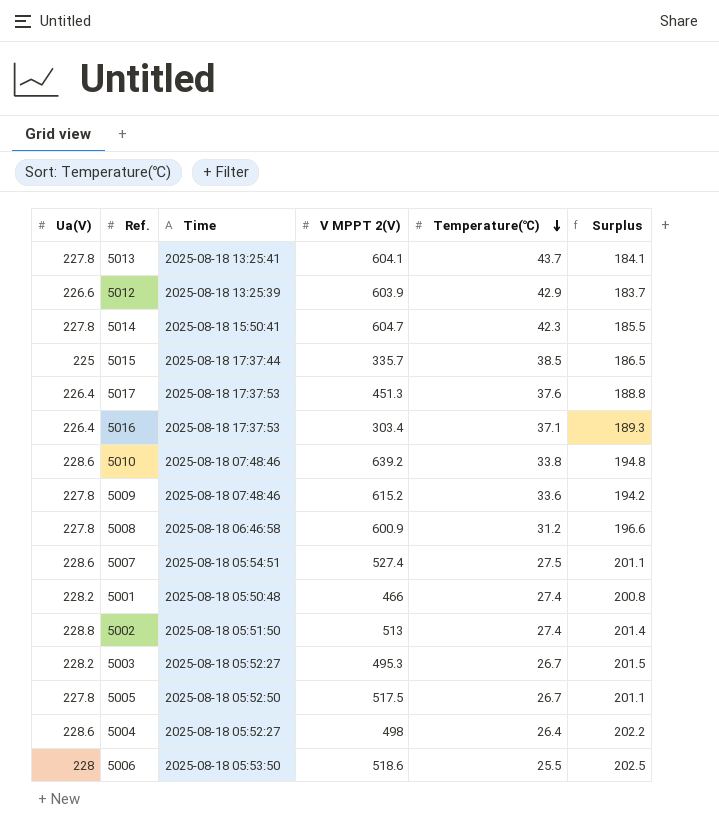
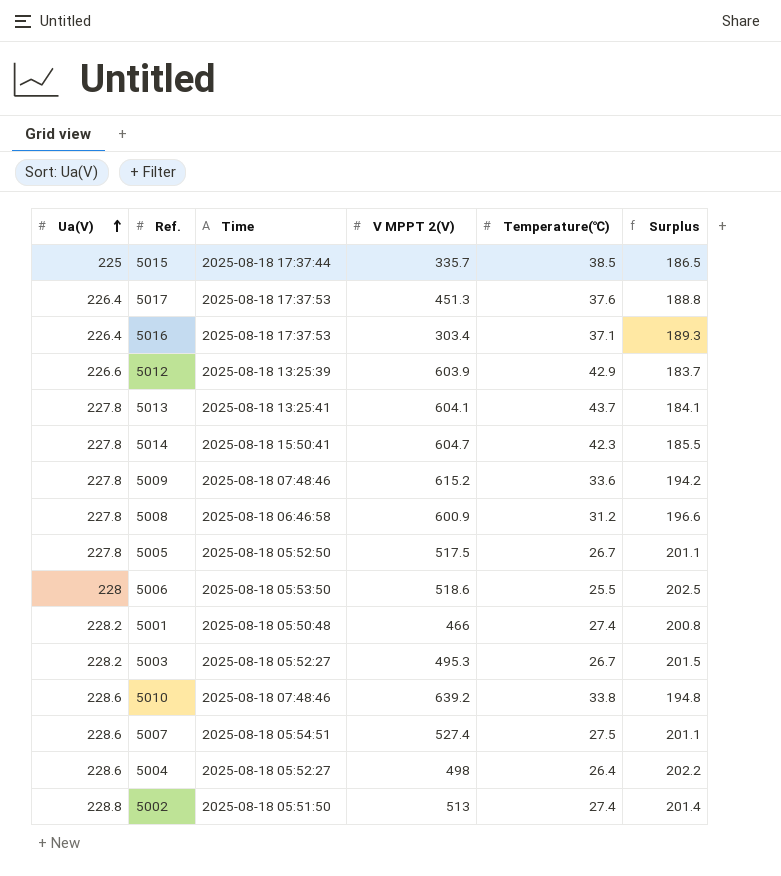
row order: Temperature(℃) descending -> Ua(V) ascending

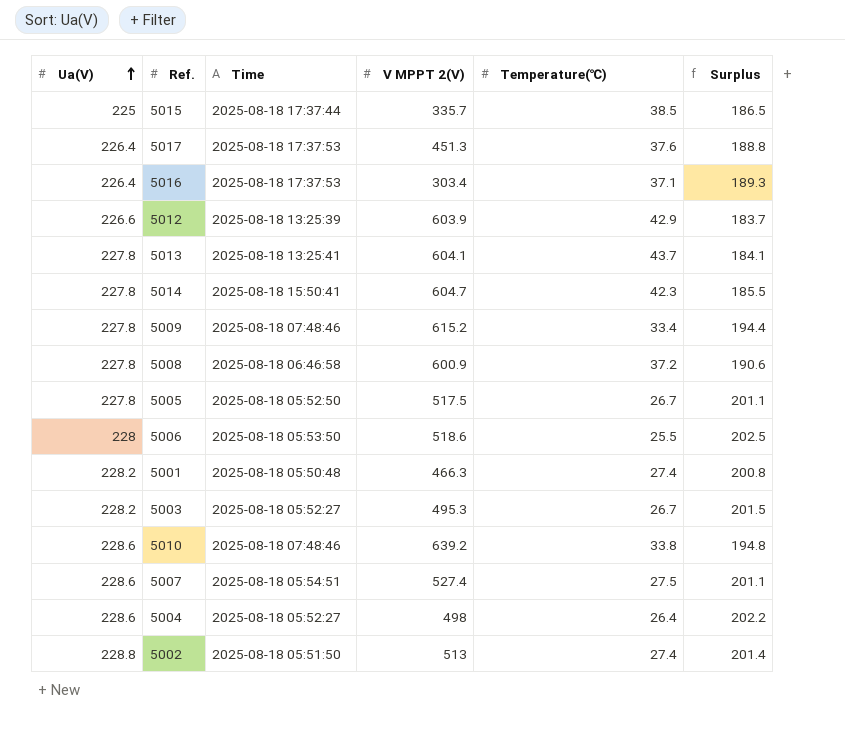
5009 | Temperature(℃): 33.6 -> 33.4
5009 | Surplus: 194.2 -> 194.4
5008 | Temperature(℃): 31.2 -> 37.2
5008 | Surplus: 196.6 -> 190.6
5001 | V MPPT 2(V): 466 -> 466.3

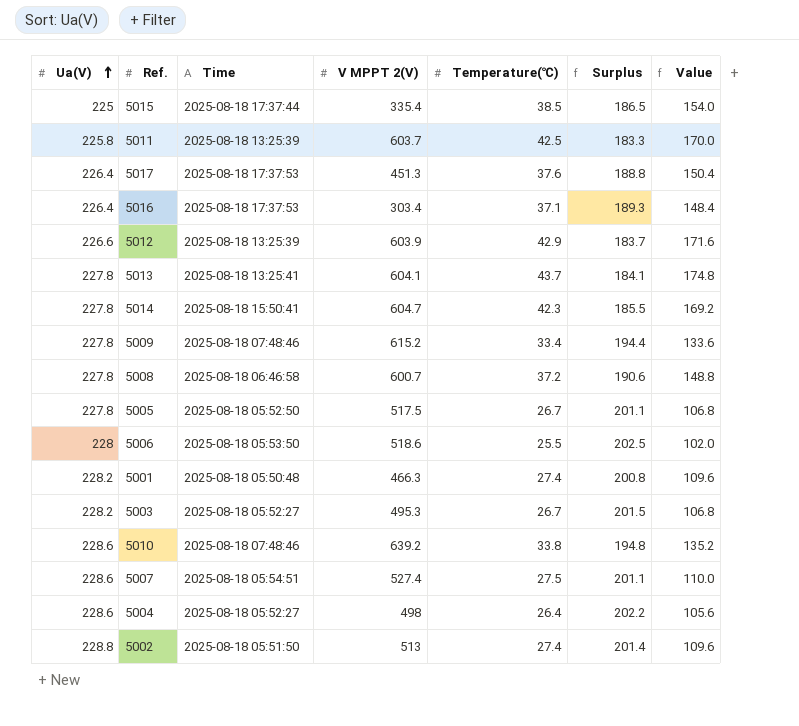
column Value | formula: none -> [Temperature(℃)] * 4
5015 | V MPPT 2(V): 335.7 -> 335.4
row 5011: none -> 225.8 | 2025-08-18 13:25:39 | 603.7 | 42.5 | 183.3 | 170.0
5008 | V MPPT 2(V): 600.9 -> 600.7

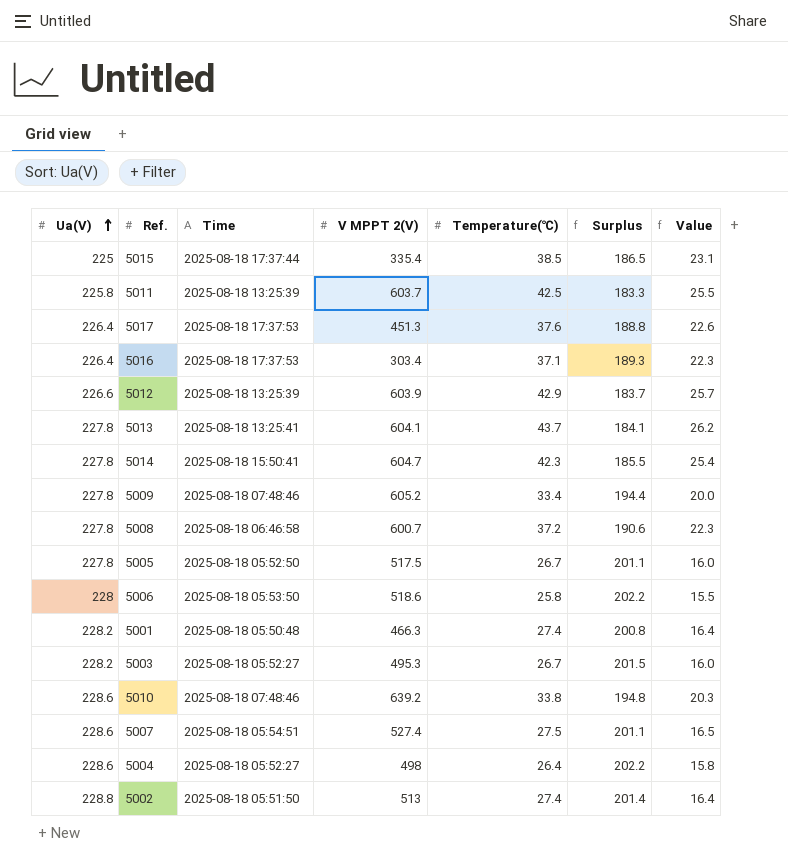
column Value | formula: [Temperature(℃)] * 4 -> [Temperature(℃)] * 0.6
5009 | V MPPT 2(V): 615.2 -> 605.2
5006 | Temperature(℃): 25.5 -> 25.8
5006 | Surplus: 202.5 -> 202.2

